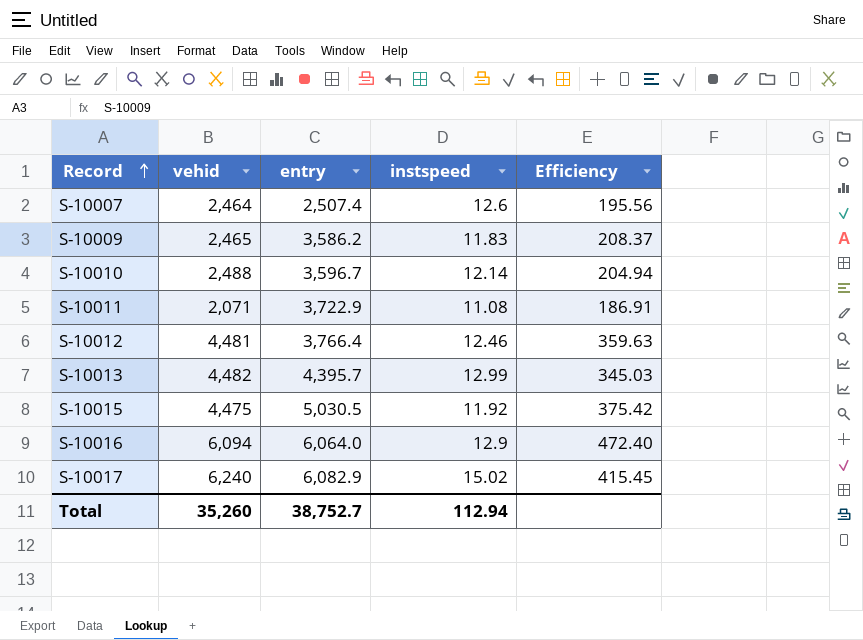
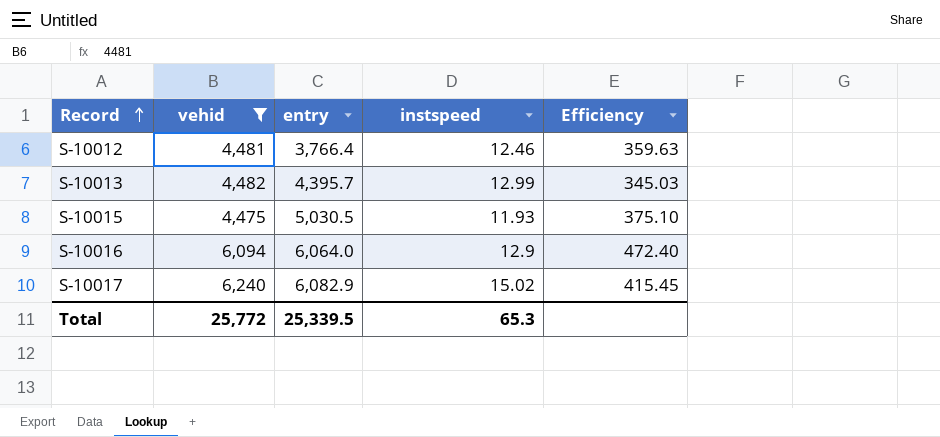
filter: none -> vehid >= 4,475
S-10015 | instspeed: 11.92 -> 11.93
S-10015 | Efficiency: 375.42 -> 375.10
Total | vehid: 35,260 -> 25,772
Total | entry: 38,752.7 -> 25,339.5
Total | instspeed: 112.94 -> 65.3

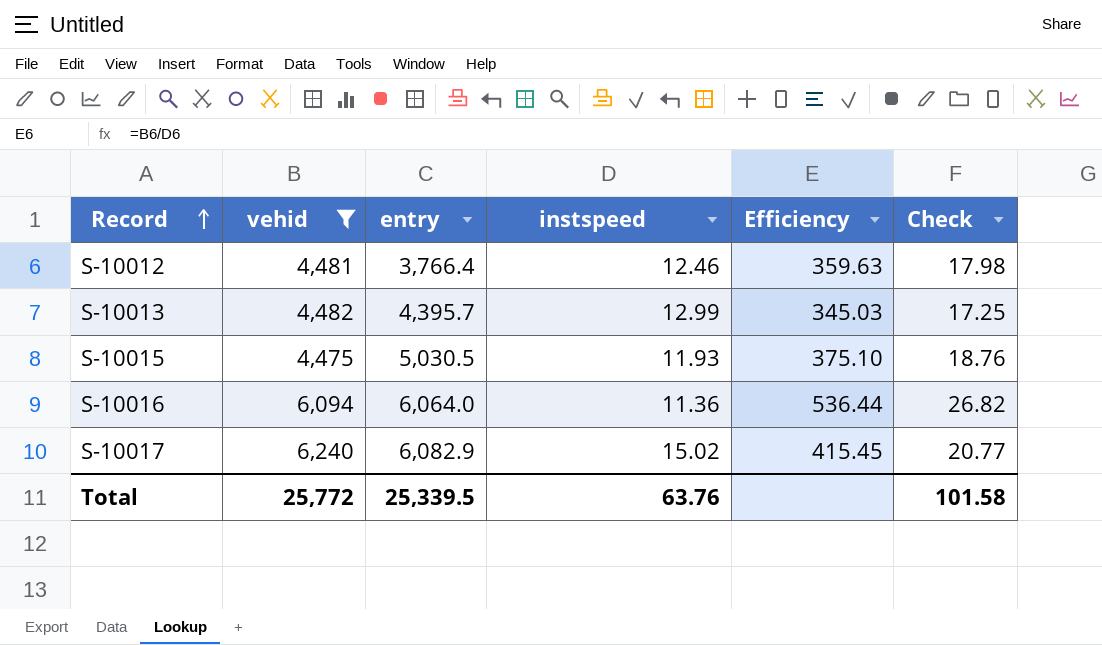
column Check | formula: none -> [Efficiency] * 0.05
S-10016 | instspeed: 12.9 -> 11.36
S-10016 | Efficiency: 472.40 -> 536.44
Total | instspeed: 65.3 -> 63.76

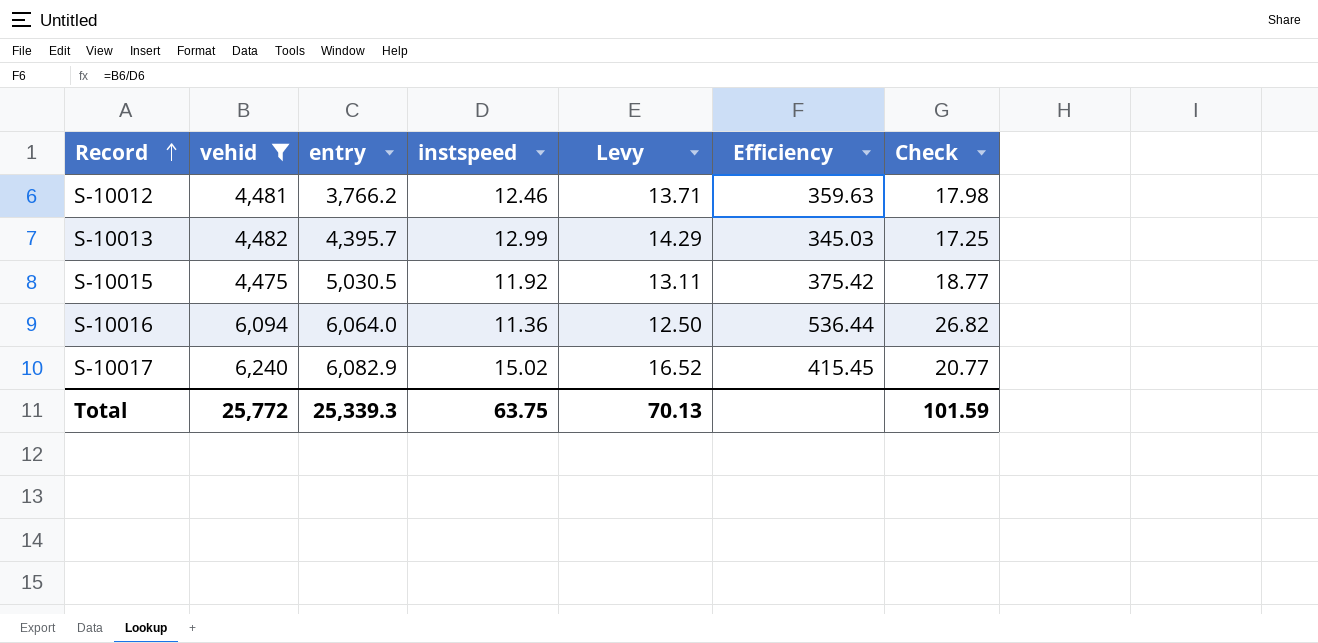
column Levy | formula: none -> [instspeed] * 1.1
S-10012 | entry: 3,766.4 -> 3,766.2
S-10015 | instspeed: 11.93 -> 11.92
S-10015 | Efficiency: 375.10 -> 375.42
S-10015 | Check: 18.76 -> 18.77
Total | entry: 25,339.5 -> 25,339.3
Total | instspeed: 63.76 -> 63.75
Total | Check: 101.58 -> 101.59

